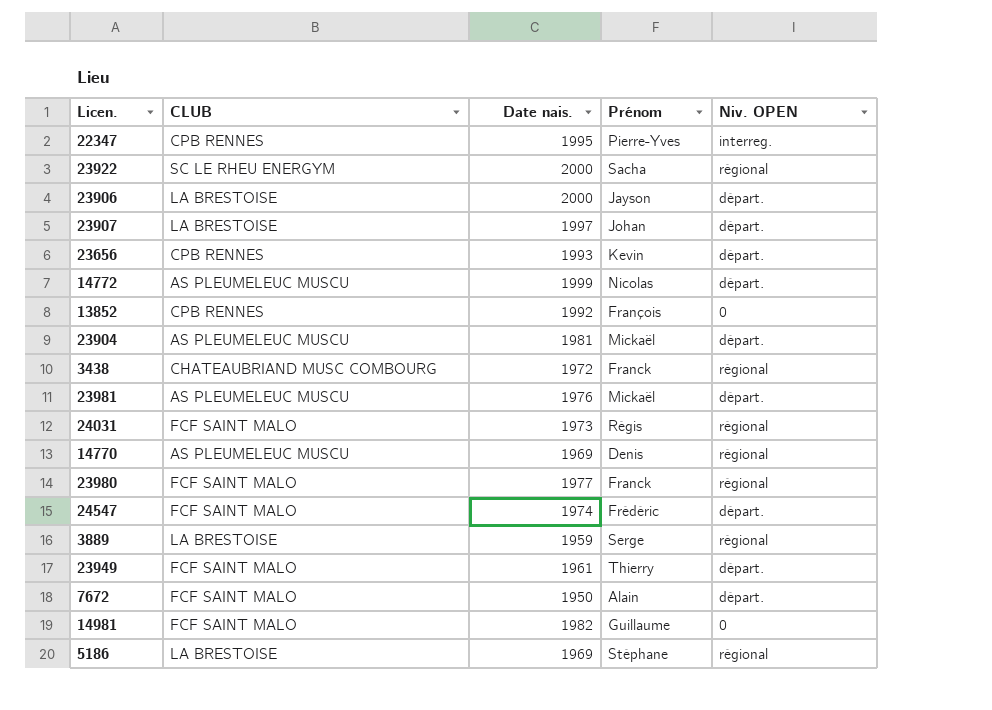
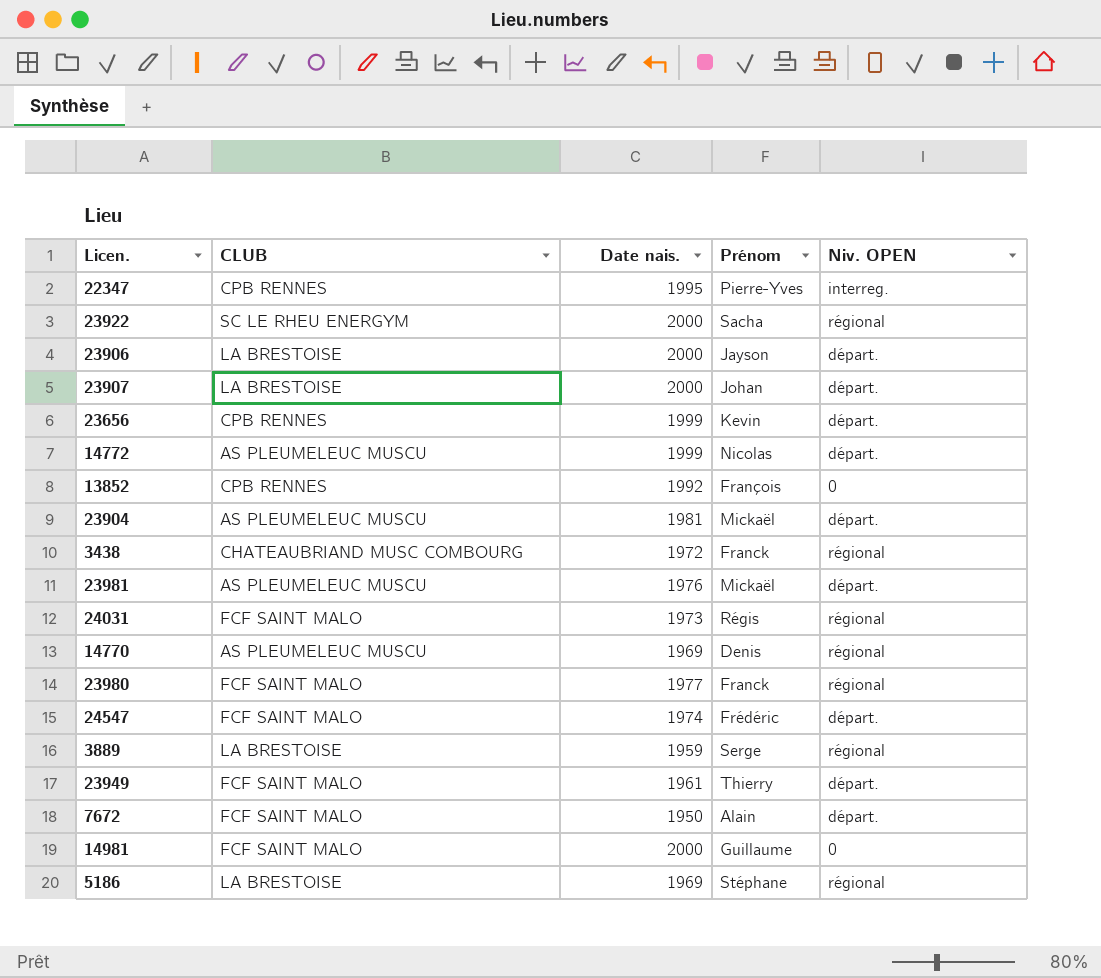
23907 | Date nais.: 1997 -> 2000
23656 | Date nais.: 1993 -> 1999
14981 | Date nais.: 1982 -> 2000

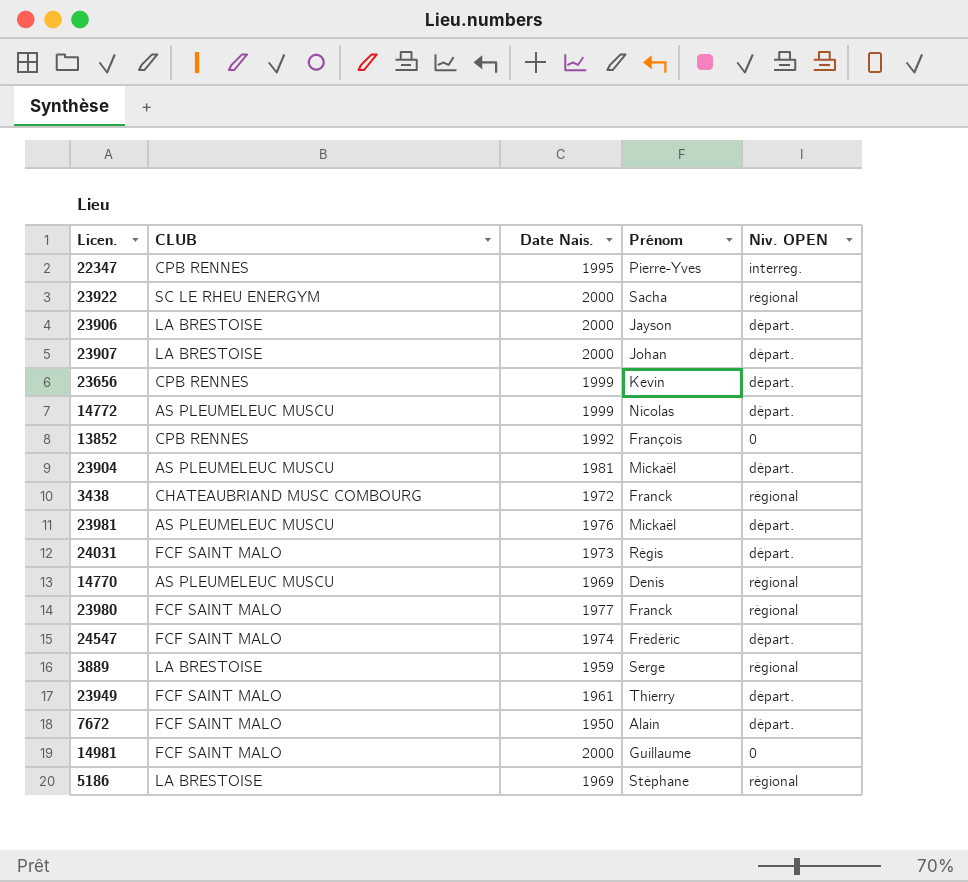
column name: Date nais. -> Date Nais.
24031 | Niv. OPEN: régional -> départ.

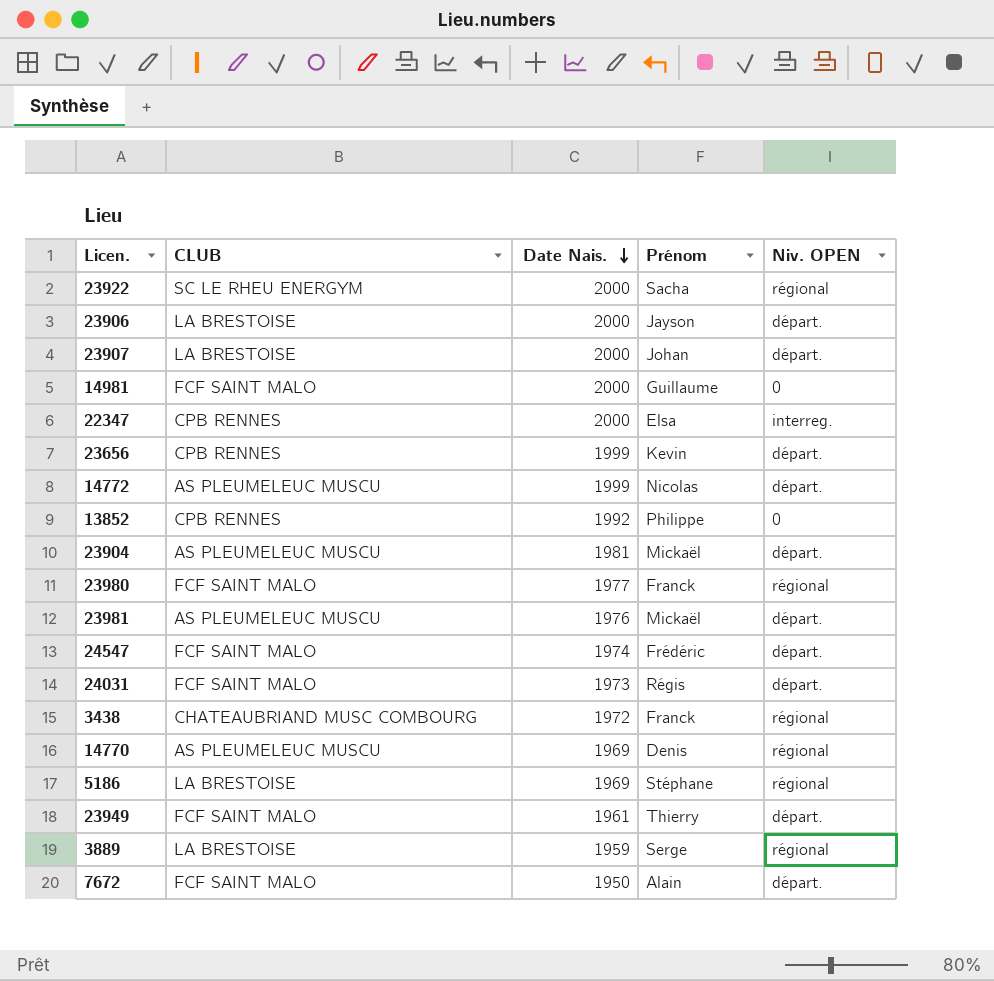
row order: none -> Date Nais. descending
22347 | Date Nais.: 1995 -> 2000
22347 | Prénom: Pierre-Yves -> Elsa
13852 | Prénom: François -> Philippe

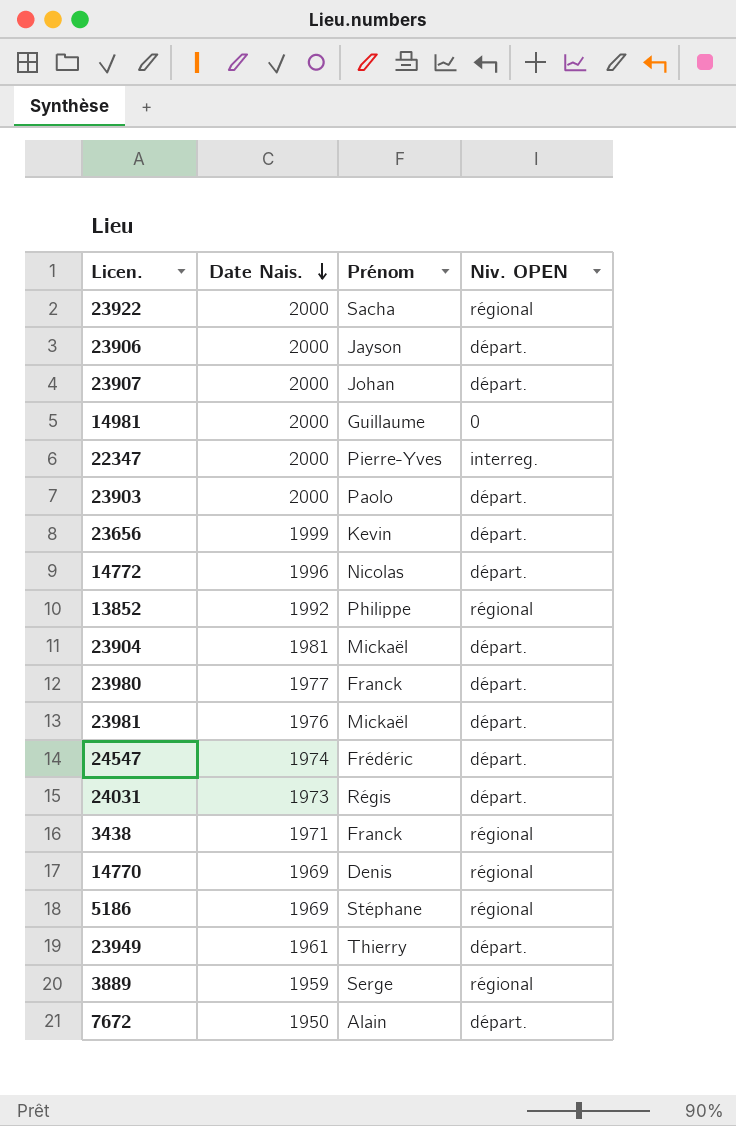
column CLUB | position: 2 -> none
22347 | Prénom: Elsa -> Pierre-Yves
row 23903: none -> 2000 | Paolo | départ.
14772 | Date Nais.: 1999 -> 1996
13852 | Niv. OPEN: 0 -> régional
23980 | Niv. OPEN: régional -> départ.
3438 | Date Nais.: 1972 -> 1971

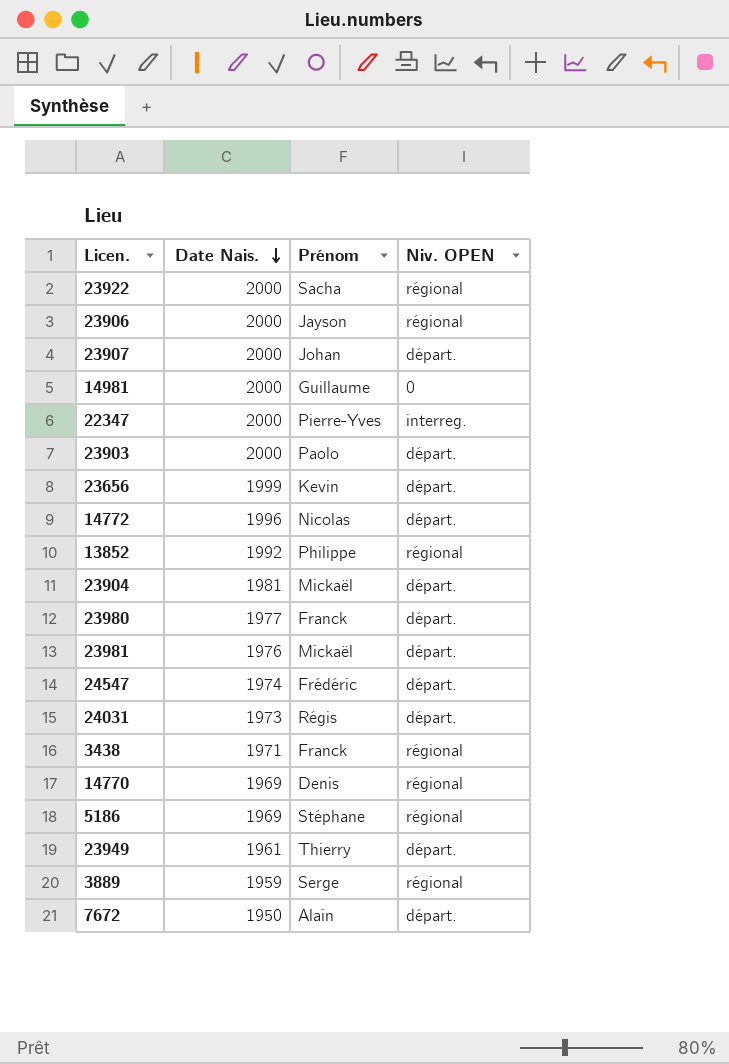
23906 | Niv. OPEN: départ. -> régional

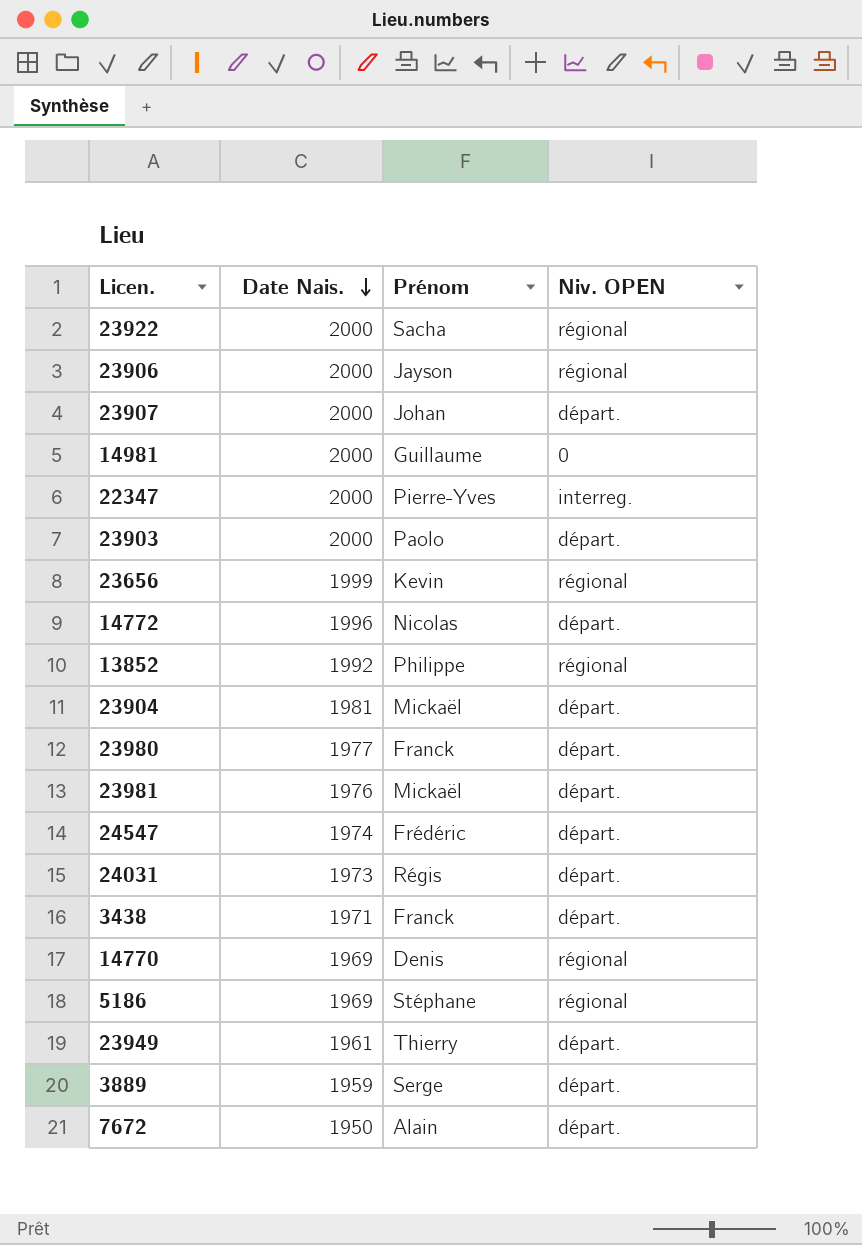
23656 | Niv. OPEN: départ. -> régional
3438 | Niv. OPEN: régional -> départ.
3889 | Niv. OPEN: régional -> départ.

